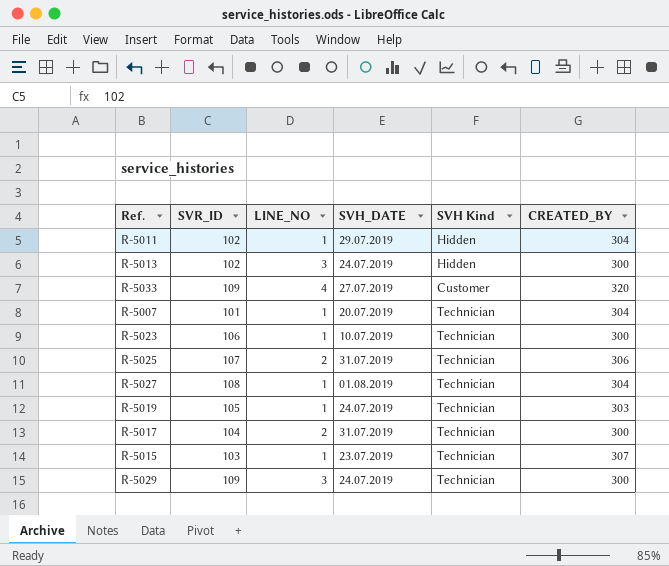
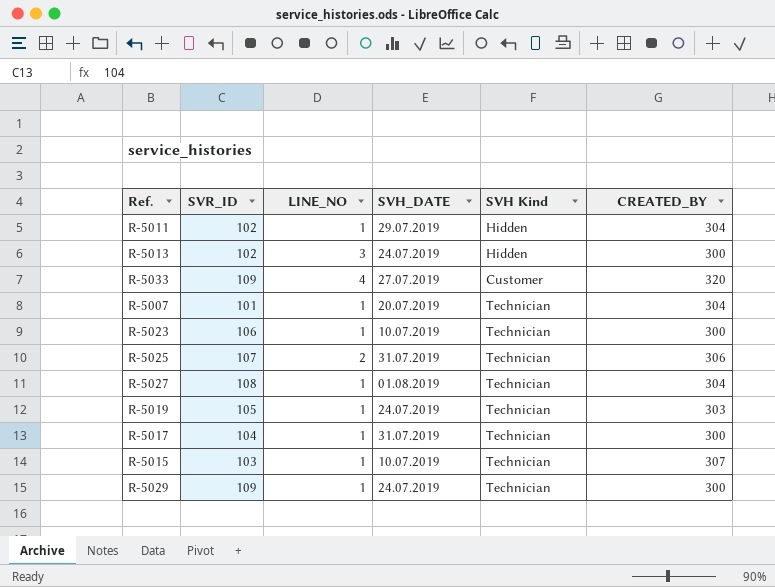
R-5017 | LINE_NO: 2 -> 1
R-5015 | SVH_DATE: 23.07.2019 -> 10.07.2019
R-5029 | LINE_NO: 3 -> 1

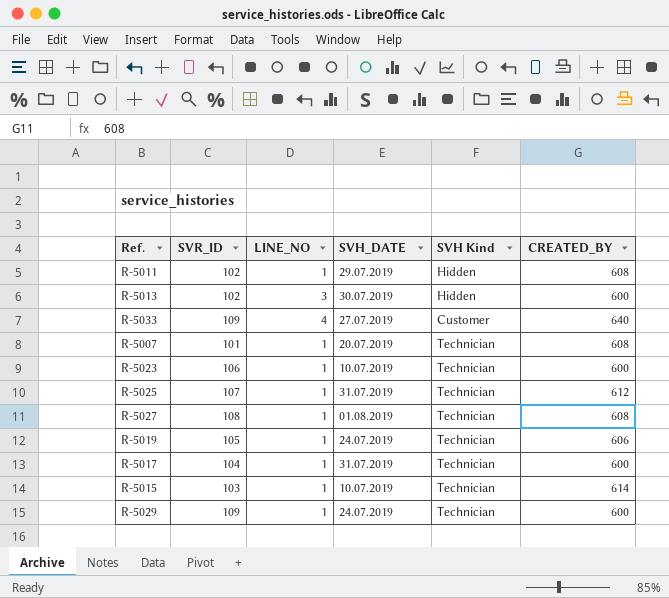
R-5011 | CREATED_BY: 304 -> 608
R-5013 | SVH_DATE: 24.07.2019 -> 30.07.2019
R-5013 | CREATED_BY: 300 -> 600
R-5033 | CREATED_BY: 320 -> 640
R-5007 | CREATED_BY: 304 -> 608
R-5023 | CREATED_BY: 300 -> 600
R-5025 | LINE_NO: 2 -> 1
R-5025 | CREATED_BY: 306 -> 612
R-5027 | CREATED_BY: 304 -> 608
R-5019 | CREATED_BY: 303 -> 606
R-5017 | CREATED_BY: 300 -> 600
R-5015 | CREATED_BY: 307 -> 614
R-5029 | CREATED_BY: 300 -> 600

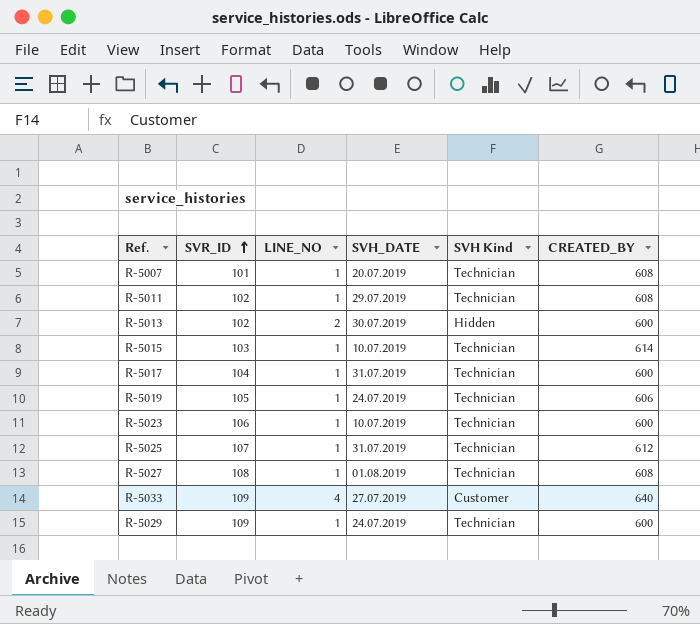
row order: none -> SVR_ID ascending
R-5011 | SVH Kind: Hidden -> Technician
R-5013 | LINE_NO: 3 -> 2

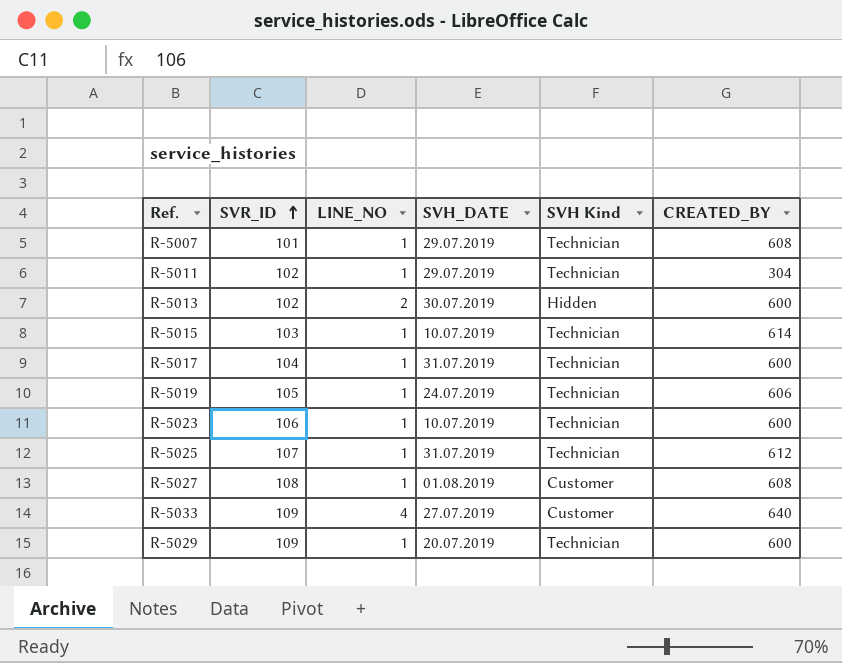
R-5007 | SVH_DATE: 20.07.2019 -> 29.07.2019
R-5011 | CREATED_BY: 608 -> 304
R-5027 | SVH Kind: Technician -> Customer
R-5029 | SVH_DATE: 24.07.2019 -> 20.07.2019

